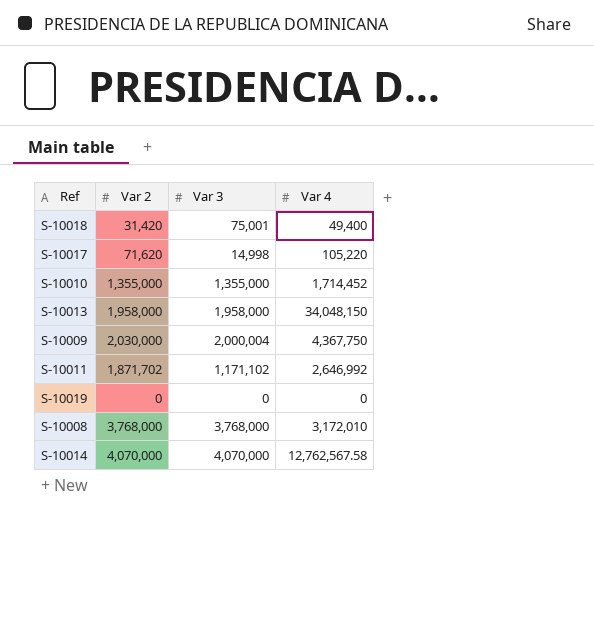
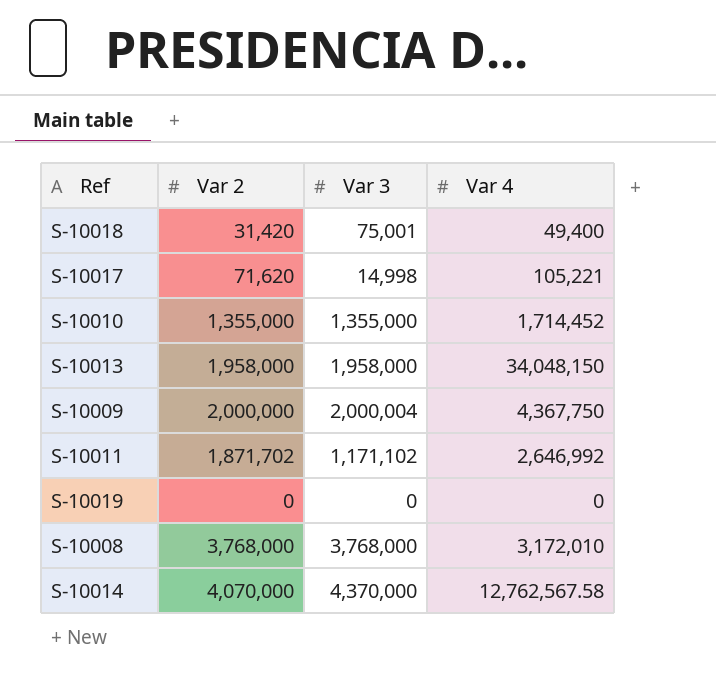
S-10017 | Var 4: 105,220 -> 105,221
S-10009 | Var 2: 2,030,000 -> 2,000,000
S-10014 | Var 3: 4,070,000 -> 4,370,000

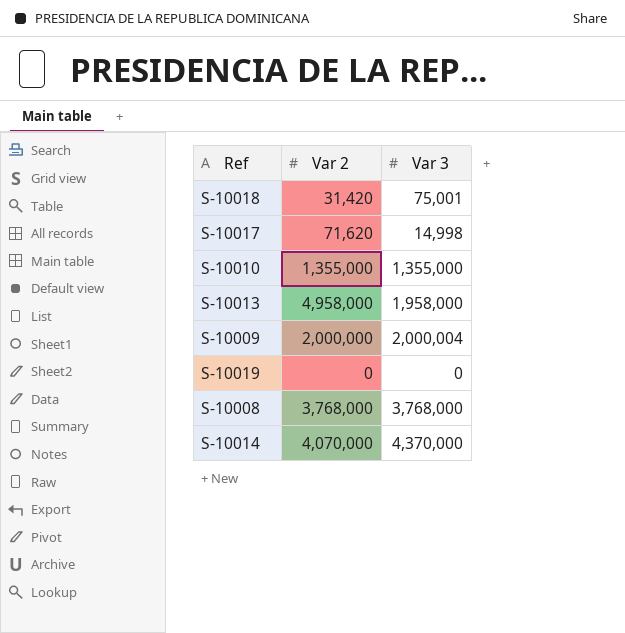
column Var 4 | position: 4 -> none
row S-10011: 1,871,702 | 1,171,102 | 2,646,992 -> none
S-10013 | Var 2: 1,958,000 -> 4,958,000

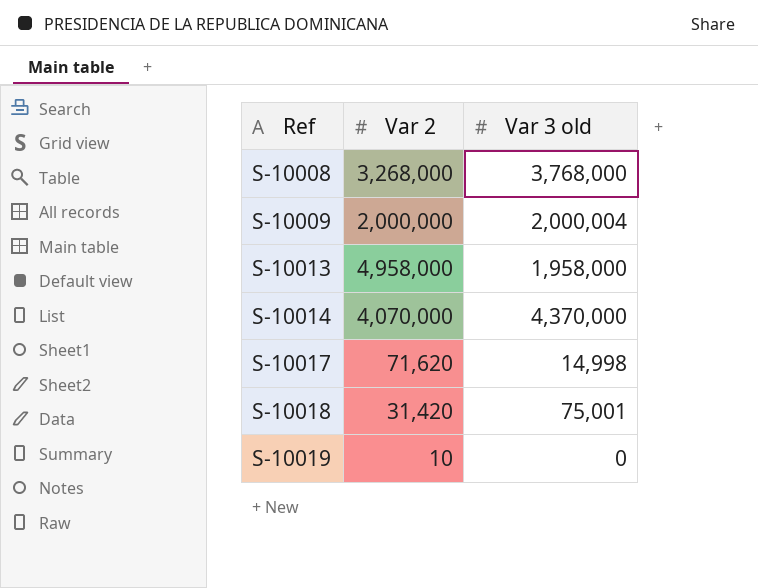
row order: none -> Ref ascending
column name: Var 3 -> Var 3 old
row S-10010: 1,355,000 | 1,355,000 -> none
S-10008 | Var 2: 3,768,000 -> 3,268,000
S-10019 | Var 2: 0 -> 10

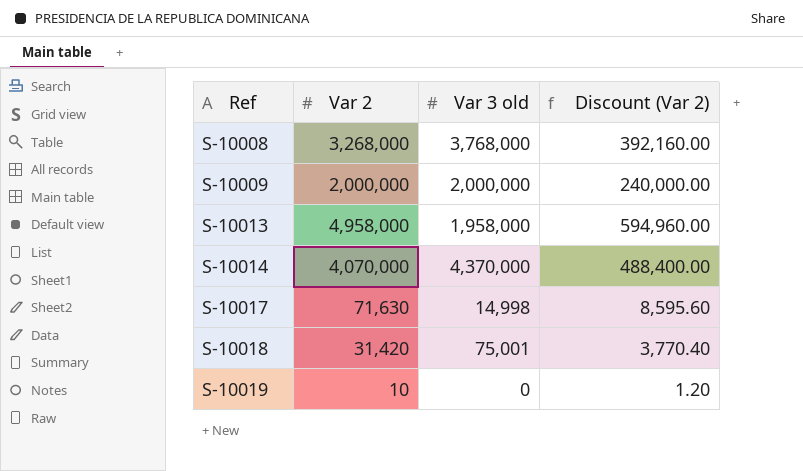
column Discount (Var 2) | formula: none -> [Var 2] * 0.12
S-10009 | Var 3 old: 2,000,004 -> 2,000,000
S-10017 | Var 2: 71,620 -> 71,630

